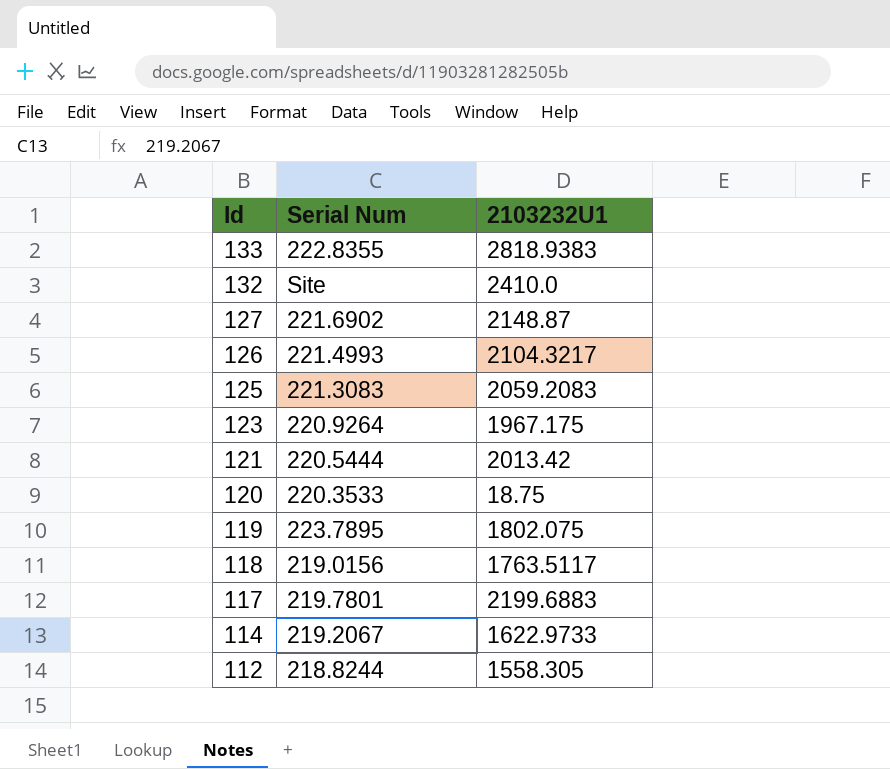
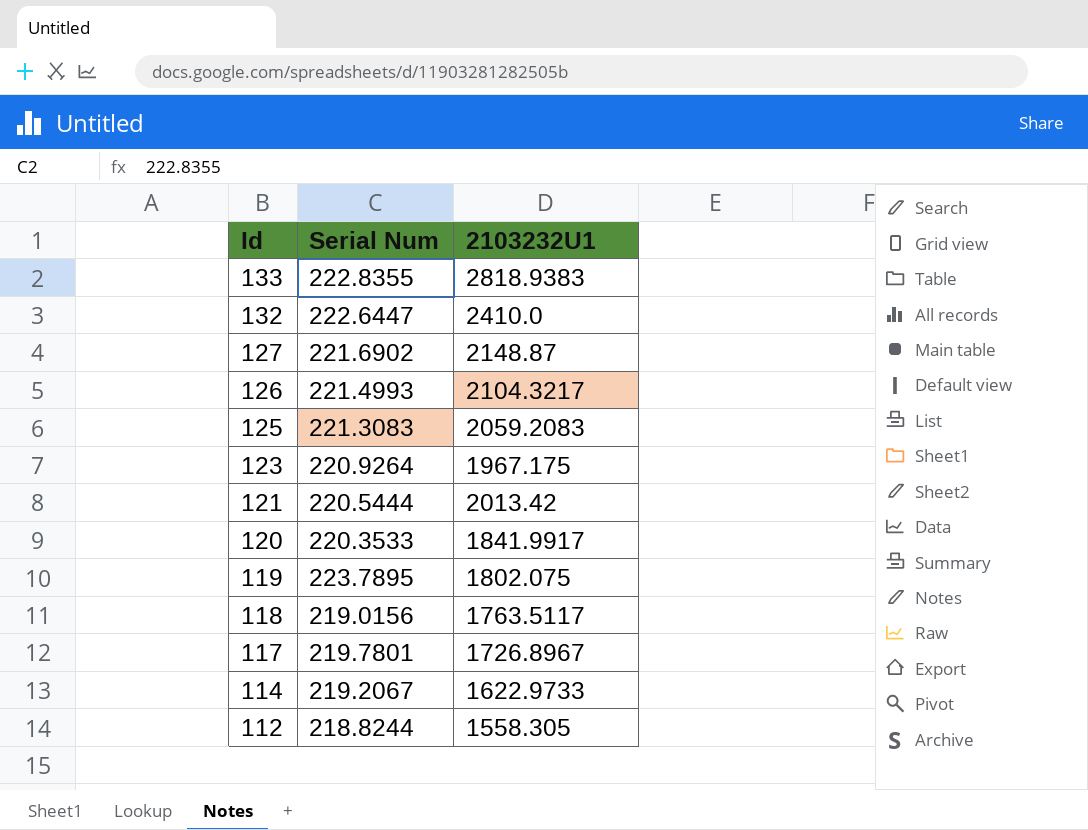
132 | Serial Num: Site -> 222.6447
120 | 2103232U1: 18.75 -> 1841.9917
117 | 2103232U1: 2199.6883 -> 1726.8967

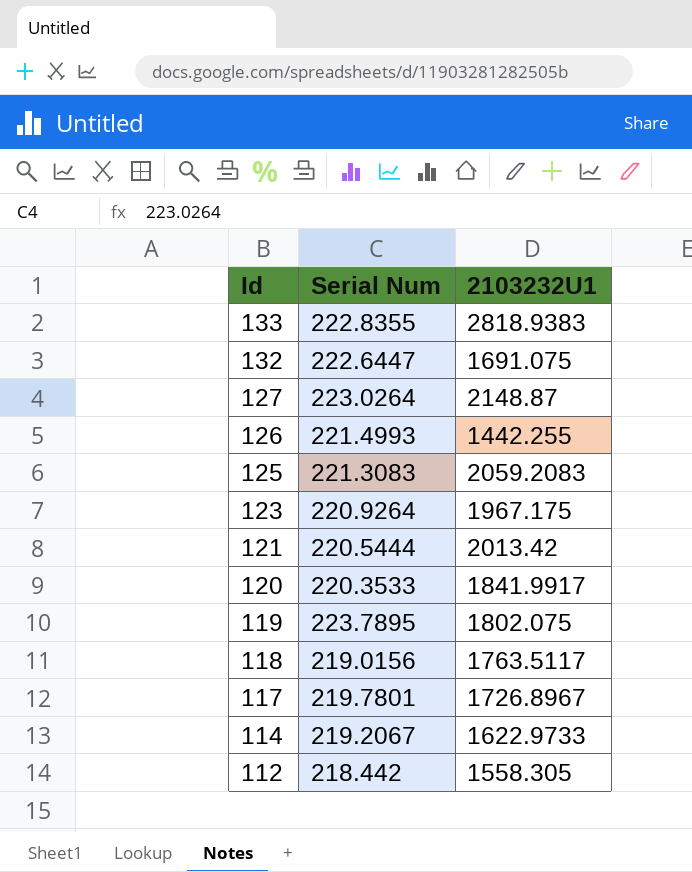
132 | 2103232U1: 2410.0 -> 1691.075
127 | Serial Num: 221.6902 -> 223.0264
126 | 2103232U1: 2104.3217 -> 1442.255
112 | Serial Num: 218.8244 -> 218.442

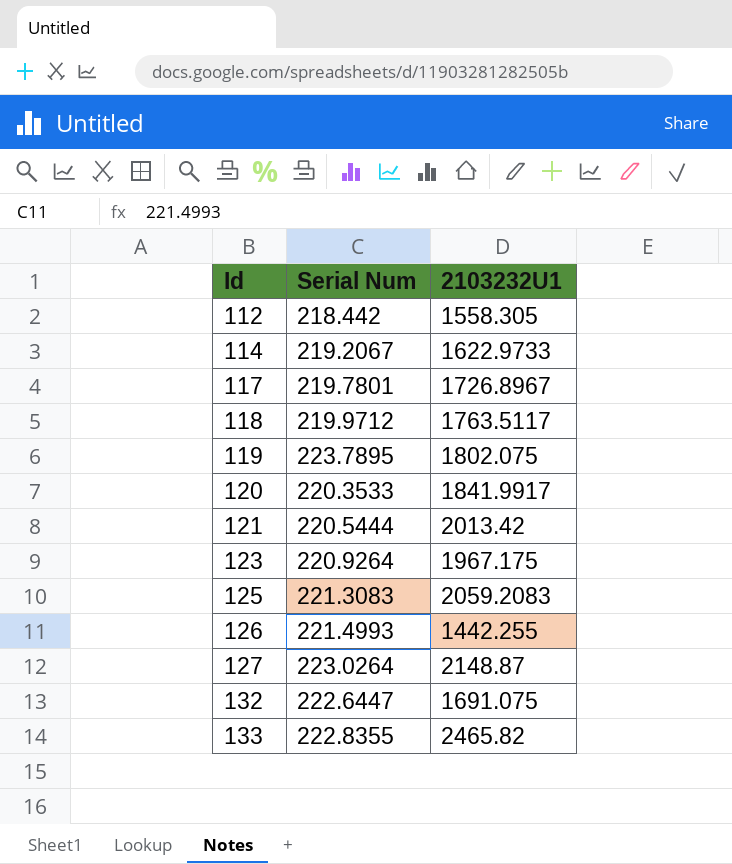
row order: Id descending -> Id ascending
118 | Serial Num: 219.0156 -> 219.9712
133 | 2103232U1: 2818.9383 -> 2465.82

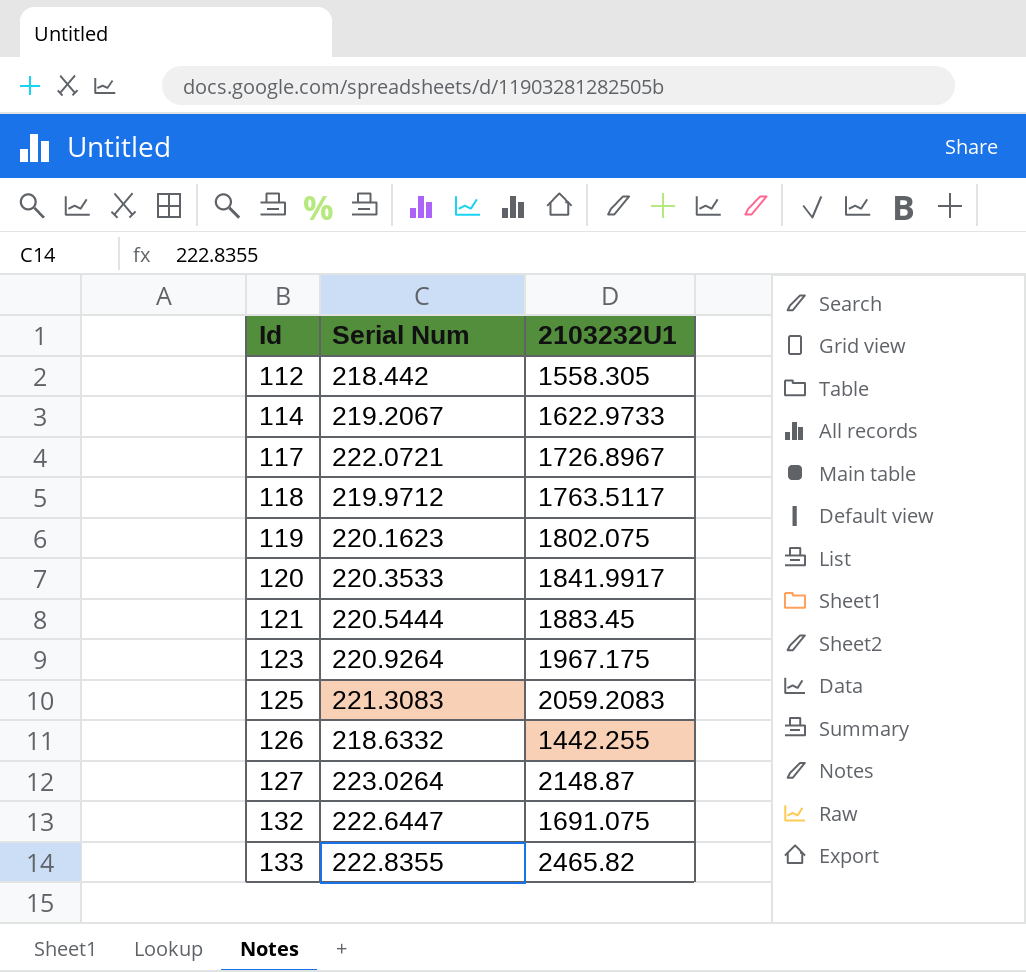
117 | Serial Num: 219.7801 -> 222.0721
119 | Serial Num: 223.7895 -> 220.1623
121 | 2103232U1: 2013.42 -> 1883.45
126 | Serial Num: 221.4993 -> 218.6332

